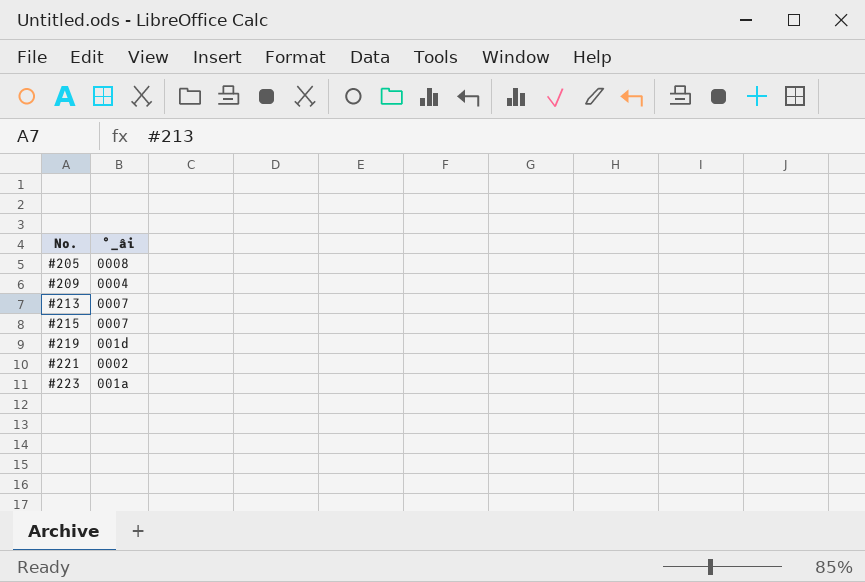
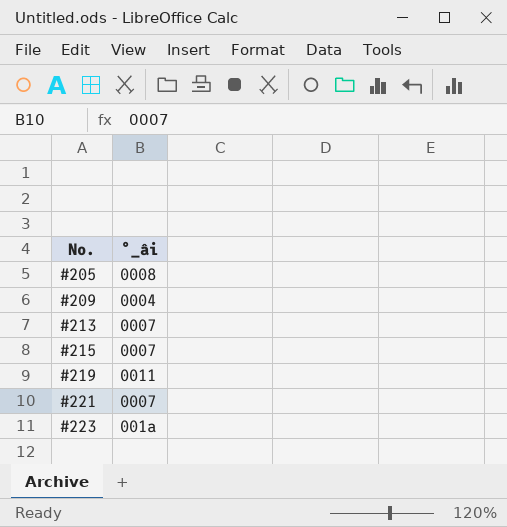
#219 | °_âi: 001d -> 0011
#221 | °_âi: 0002 -> 0007

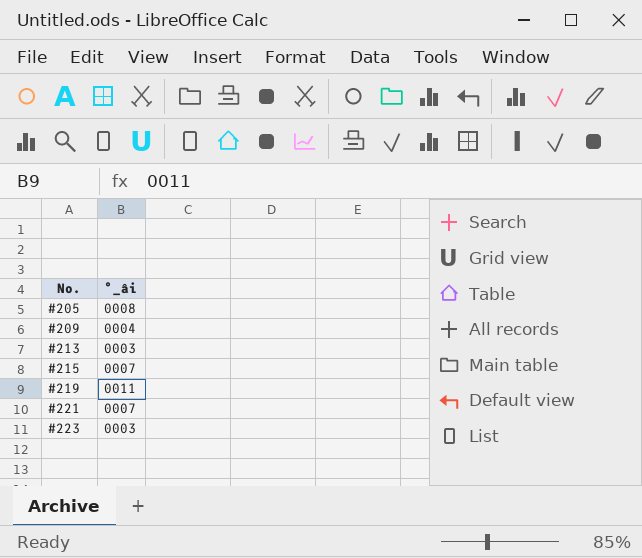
#213 | °_âi: 0007 -> 0003
#223 | °_âi: 001a -> 0003

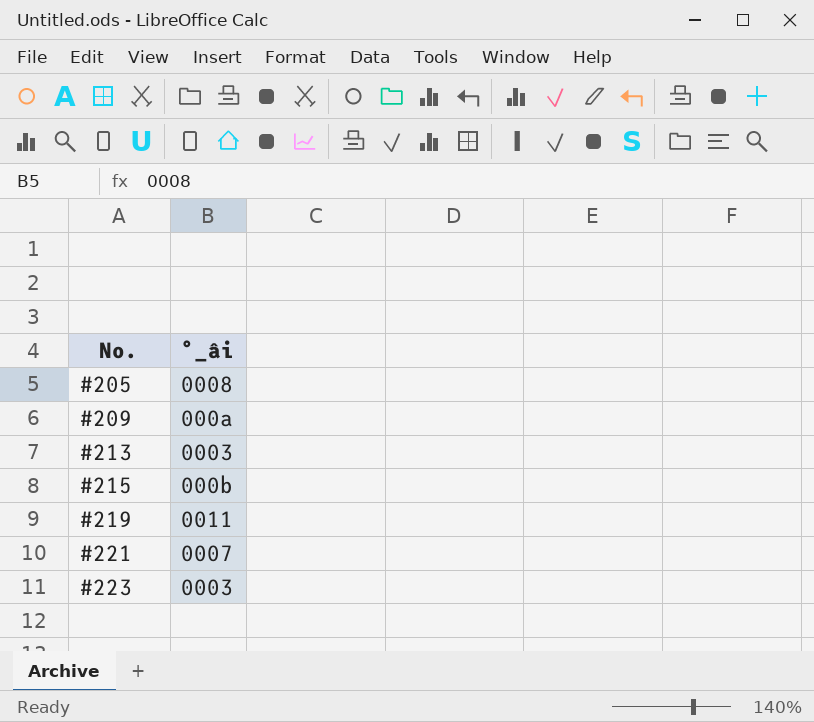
#209 | °_âi: 0004 -> 000a
#215 | °_âi: 0007 -> 000b

